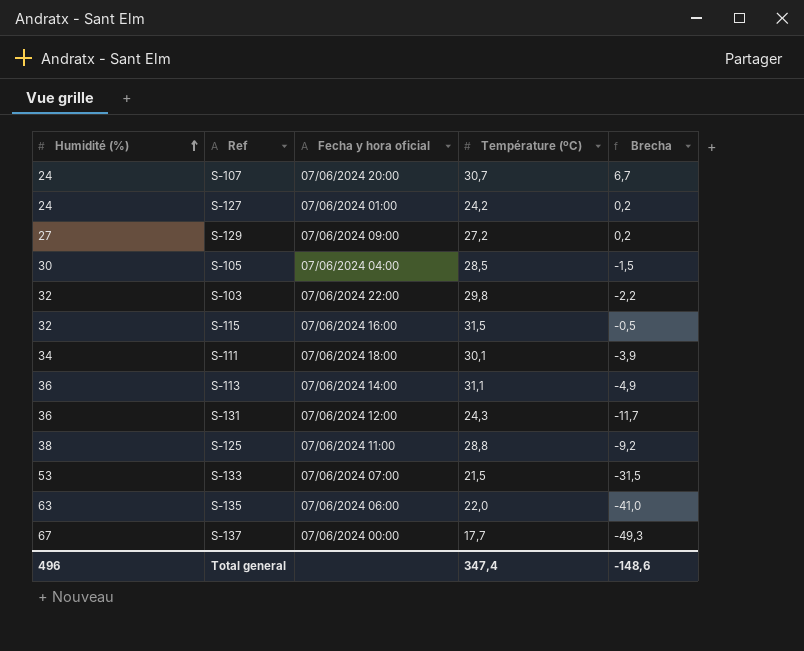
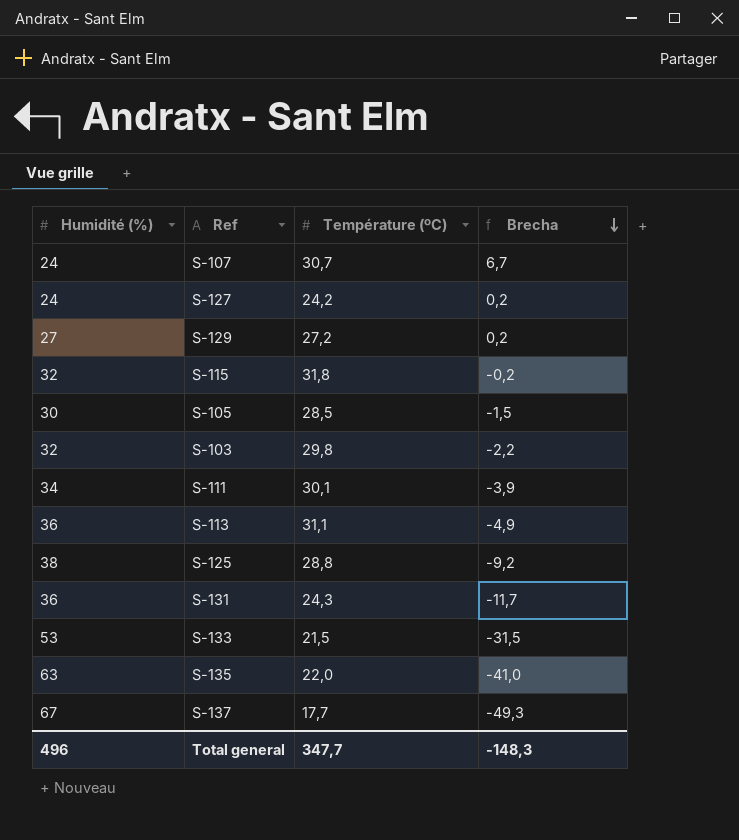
row order: Humidité (%) ascending -> Brecha descending
column Fecha y hora oficial | position: 3 -> none
S-115 | Température (ºC): 31,5 -> 31,8
S-115 | Brecha: -0,5 -> -0,2
Total general | Température (ºC): 347,4 -> 347,7
Total general | Brecha: -148,6 -> -148,3

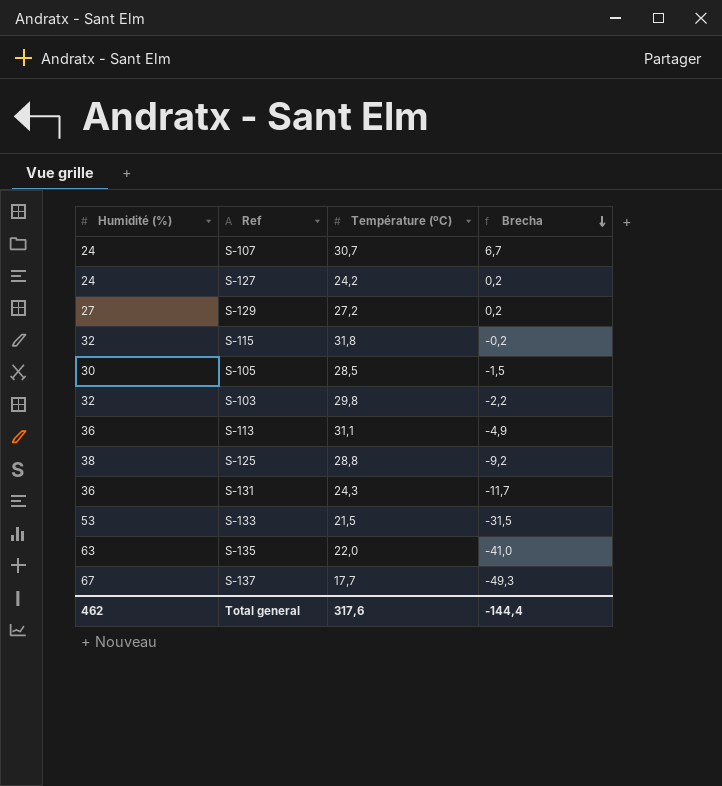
row S-111: 34 | 30,1 | -3,9 -> none
Total general | Humidité (%): 496 -> 462
Total general | Température (ºC): 347,7 -> 317,6
Total general | Brecha: -148,3 -> -144,4

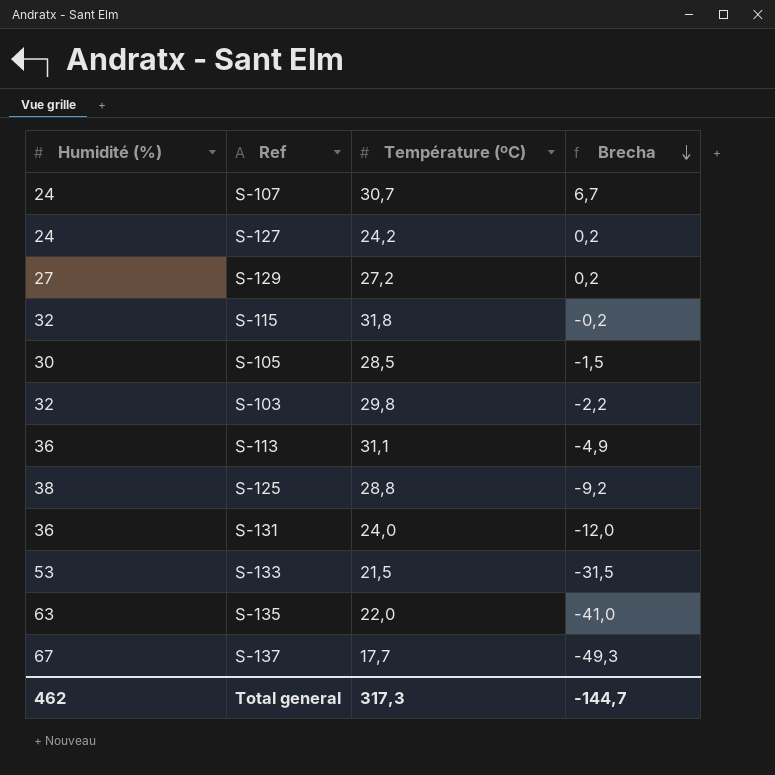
S-131 | Température (ºC): 24,3 -> 24,0
S-131 | Brecha: -11,7 -> -12,0
Total general | Température (ºC): 317,6 -> 317,3
Total general | Brecha: -144,4 -> -144,7

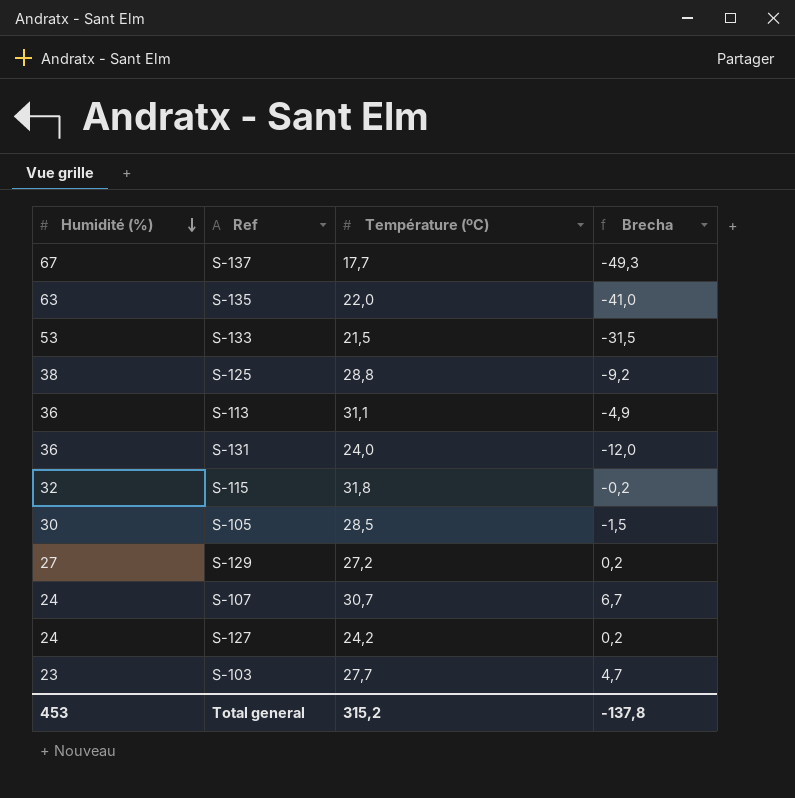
row order: Brecha descending -> Humidité (%) descending
S-103 | Humidité (%): 32 -> 23
S-103 | Température (ºC): 29,8 -> 27,7
S-103 | Brecha: -2,2 -> 4,7
Total general | Humidité (%): 462 -> 453
Total general | Température (ºC): 317,3 -> 315,2
Total general | Brecha: -144,7 -> -137,8

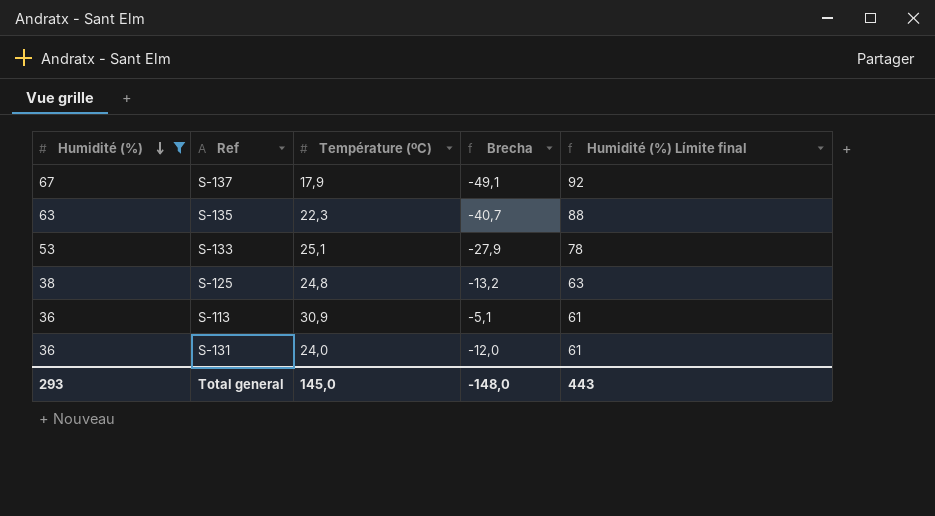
filter: none -> Humidité (%) >= 36
column Humidité (%) Límite final | formula: none -> [Humidité (%)] + 25
S-137 | Température (ºC): 17,7 -> 17,9
S-137 | Brecha: -49,3 -> -49,1
S-135 | Température (ºC): 22,0 -> 22,3
S-135 | Brecha: -41,0 -> -40,7
S-133 | Température (ºC): 21,5 -> 25,1
S-133 | Brecha: -31,5 -> -27,9
S-125 | Température (ºC): 28,8 -> 24,8
S-125 | Brecha: -9,2 -> -13,2
S-113 | Température (ºC): 31,1 -> 30,9
S-113 | Brecha: -4,9 -> -5,1
Total general | Humidité (%): 453 -> 293
Total general | Température (ºC): 315,2 -> 145,0
Total general | Brecha: -137,8 -> -148,0

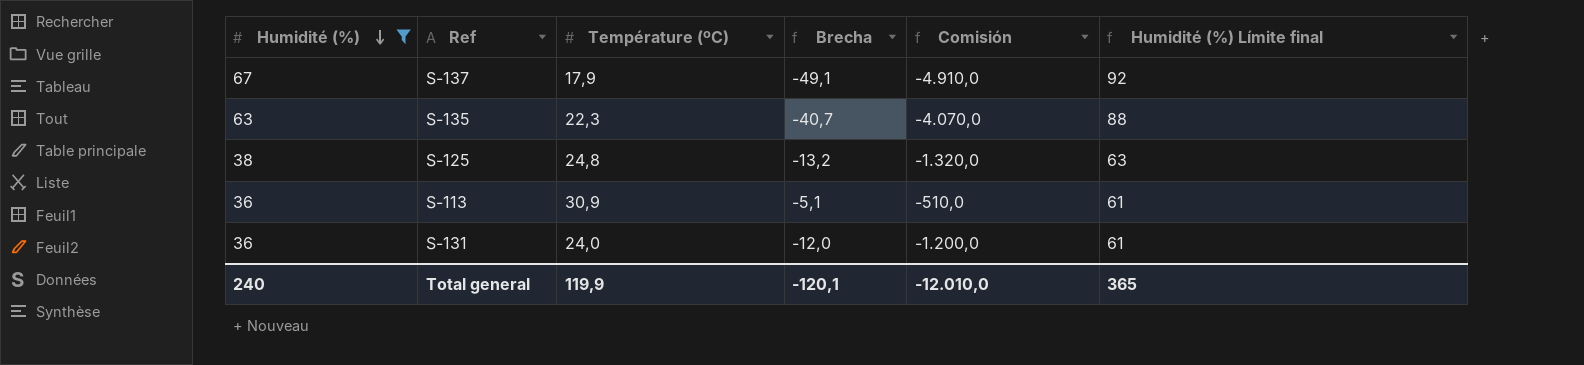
column Comisión | formula: none -> [Brecha] * 100
row S-133: 53 | 25,1 | -27,9 | 78 -> none
Total general | Humidité (%): 293 -> 240
Total general | Température (ºC): 145,0 -> 119,9
Total general | Brecha: -148,0 -> -120,1
Total general | Humidité (%) Límite final: 443 -> 365

